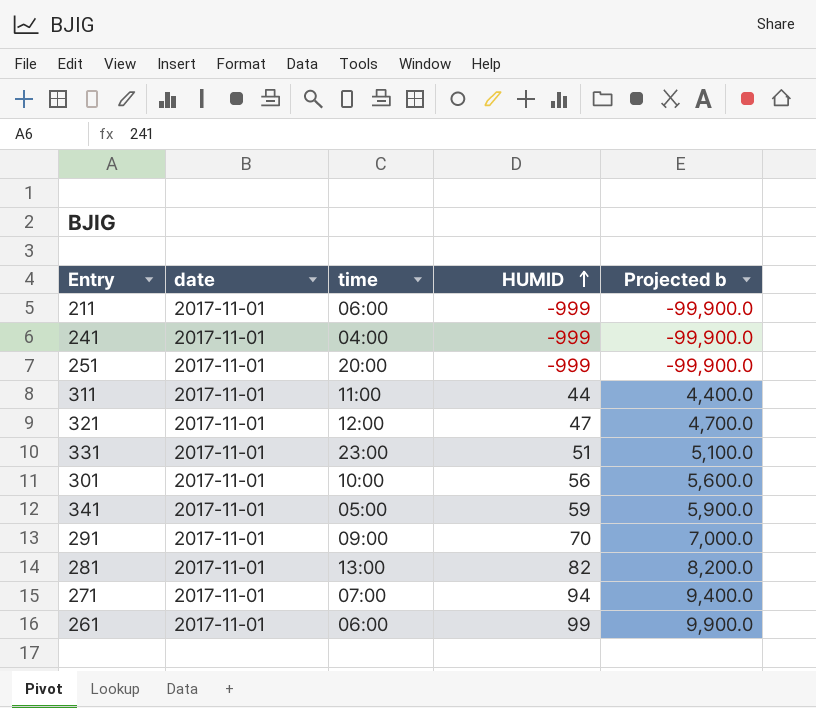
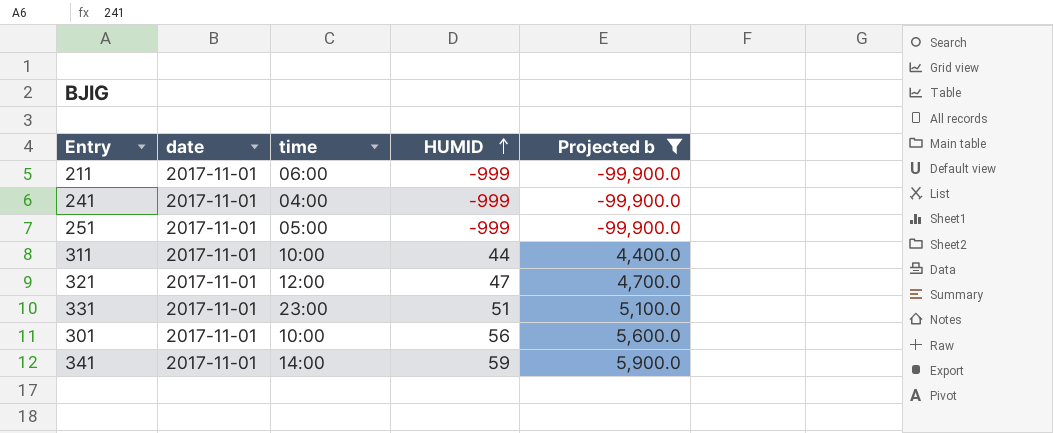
filter: none -> Projected b <= 5,900.0
251 | time: 20:00 -> 05:00
311 | time: 11:00 -> 10:00
341 | time: 05:00 -> 14:00

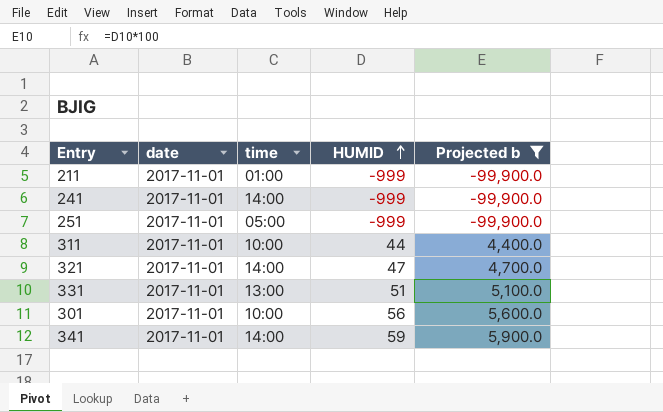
211 | time: 06:00 -> 01:00
241 | time: 04:00 -> 14:00
321 | time: 12:00 -> 14:00
331 | time: 23:00 -> 13:00

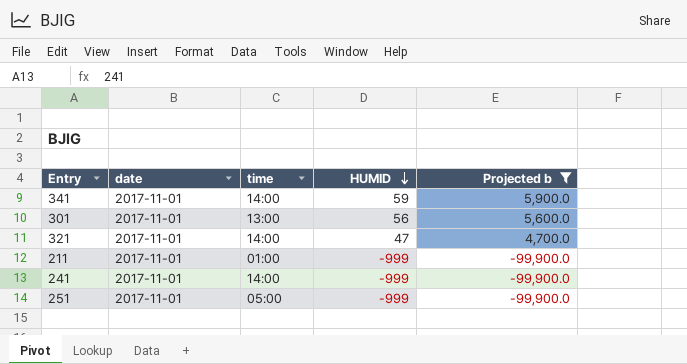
row order: HUMID ascending -> HUMID descending
row 311: 2017-11-01 | 10:00 | 44 | 4,400.0 -> none
row 331: 2017-11-01 | 13:00 | 51 | 5,100.0 -> none
301 | time: 10:00 -> 13:00

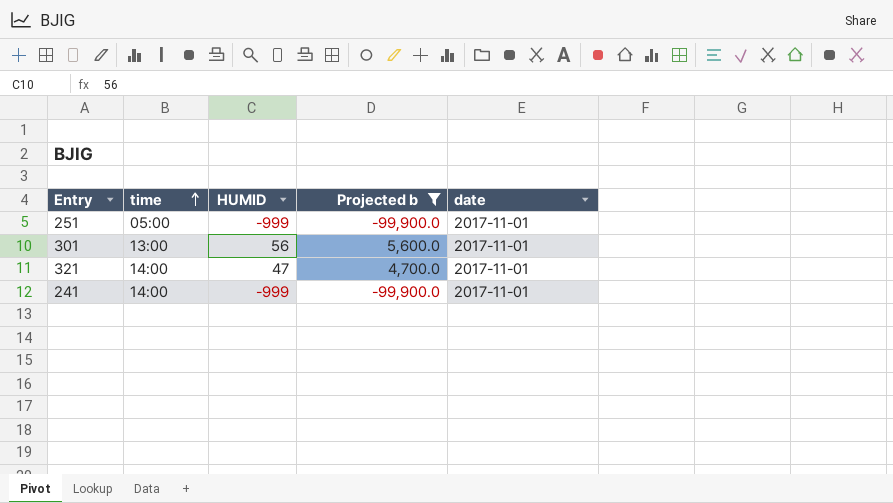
row order: HUMID descending -> time ascending
column date | position: 2 -> 5
row 341: 2017-11-01 | 14:00 | 59 | 5,900.0 -> none
row 211: 2017-11-01 | 01:00 | -999 | -99,900.0 -> none

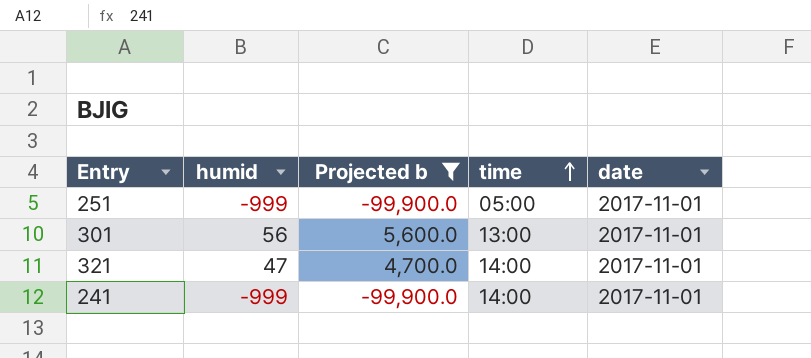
column name: HUMID -> humid
column time | position: 2 -> 4

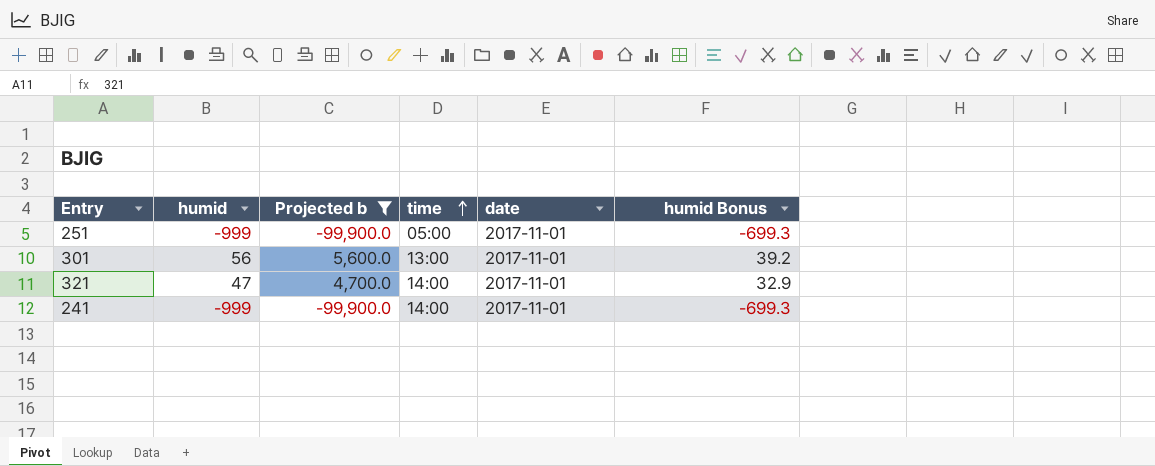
column humid Bonus | formula: none -> [humid] * 0.7

